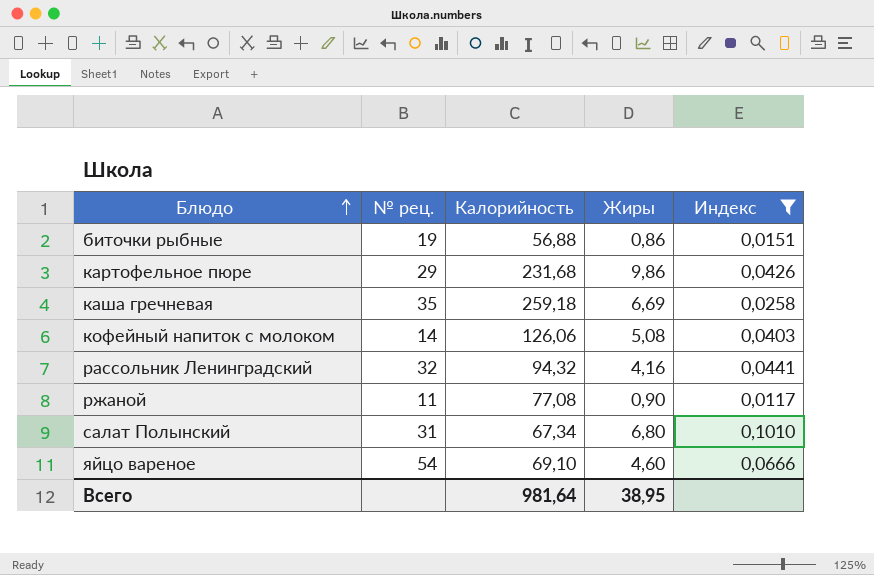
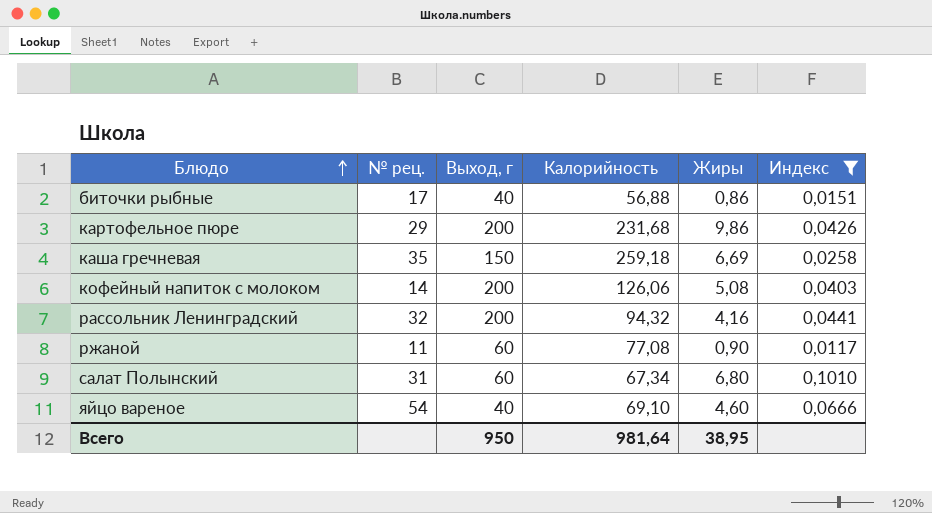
column Выход, г | position: none -> 3
биточки рыбные | № рец.: 19 -> 17

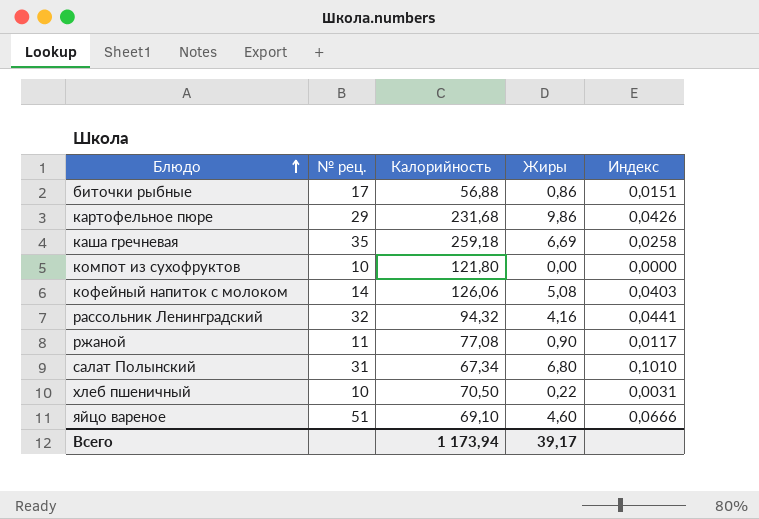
filter: Индекс >= 0,0117 -> none
column Выход, г | position: 3 -> none
яйцо вареное | № рец.: 54 -> 51
Всего | Калорийность: 981,64 -> 1 173,94
Всего | Жиры: 38,95 -> 39,17

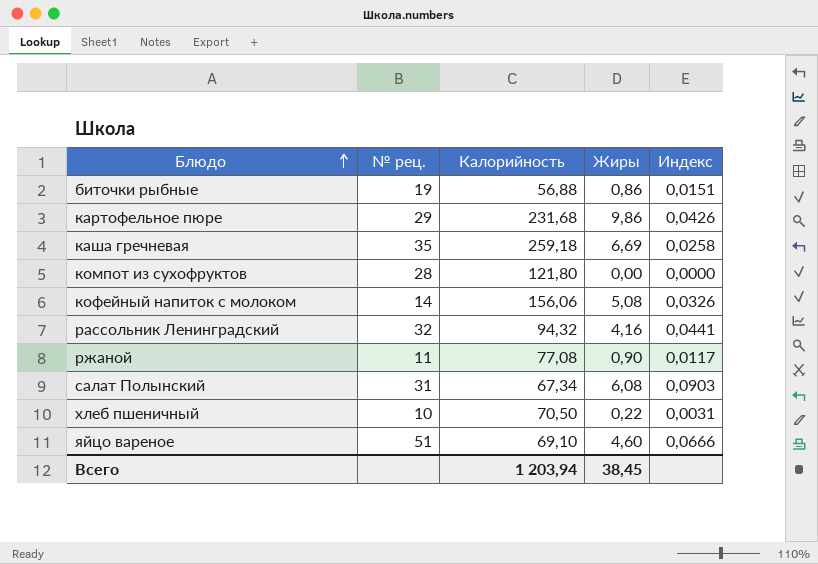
биточки рыбные | № рец.: 17 -> 19
компот из сухофруктов | № рец.: 10 -> 28
кофейный напиток с молоком | Калорийность: 126,06 -> 156,06
кофейный напиток с молоком | Индекс: 0,0403 -> 0,0326
салат Полынский | Жиры: 6,80 -> 6,08
салат Полынский | Индекс: 0,1010 -> 0,0903
Всего | Калорийность: 1 173,94 -> 1 203,94
Всего | Жиры: 39,17 -> 38,45

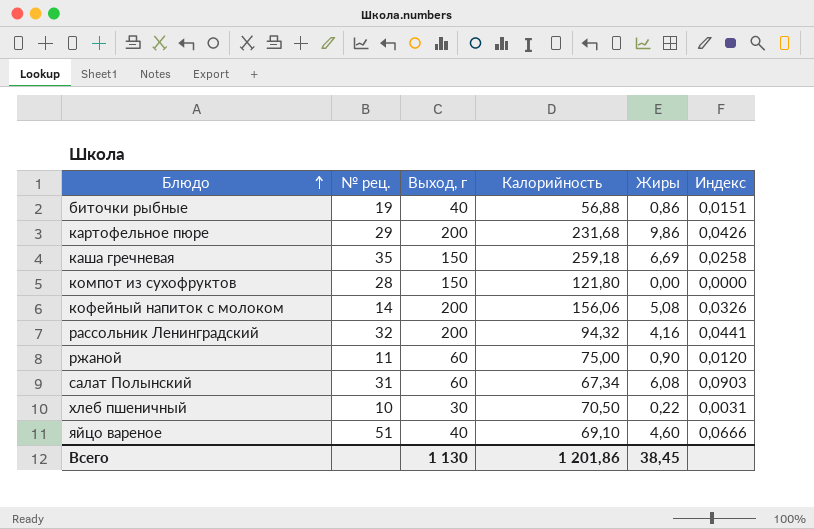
column Выход, г | position: none -> 3
ржаной | Калорийность: 77,08 -> 75,00
ржаной | Индекс: 0,0117 -> 0,0120
Всего | Калорийность: 1 203,94 -> 1 201,86

